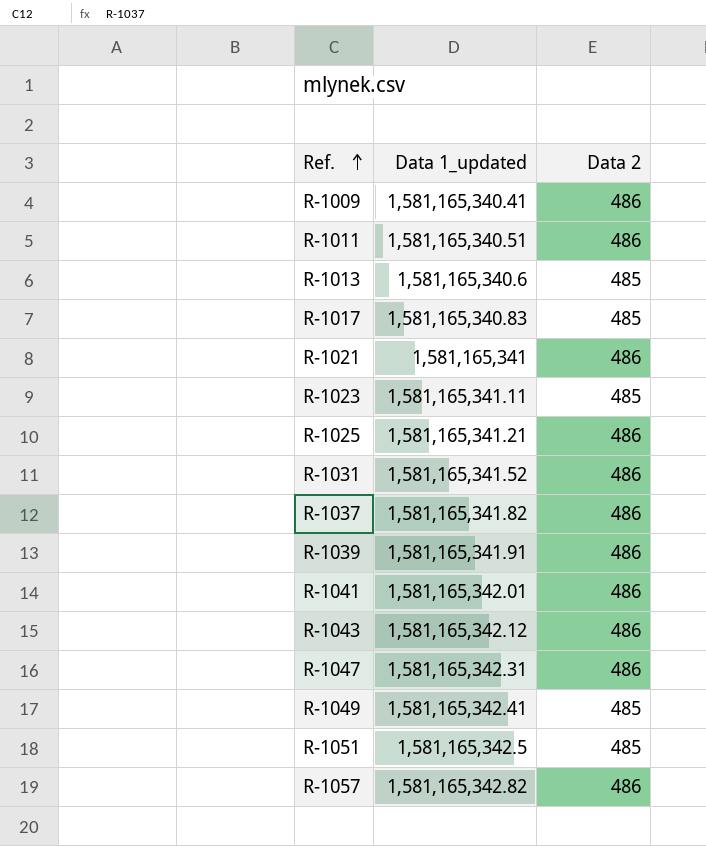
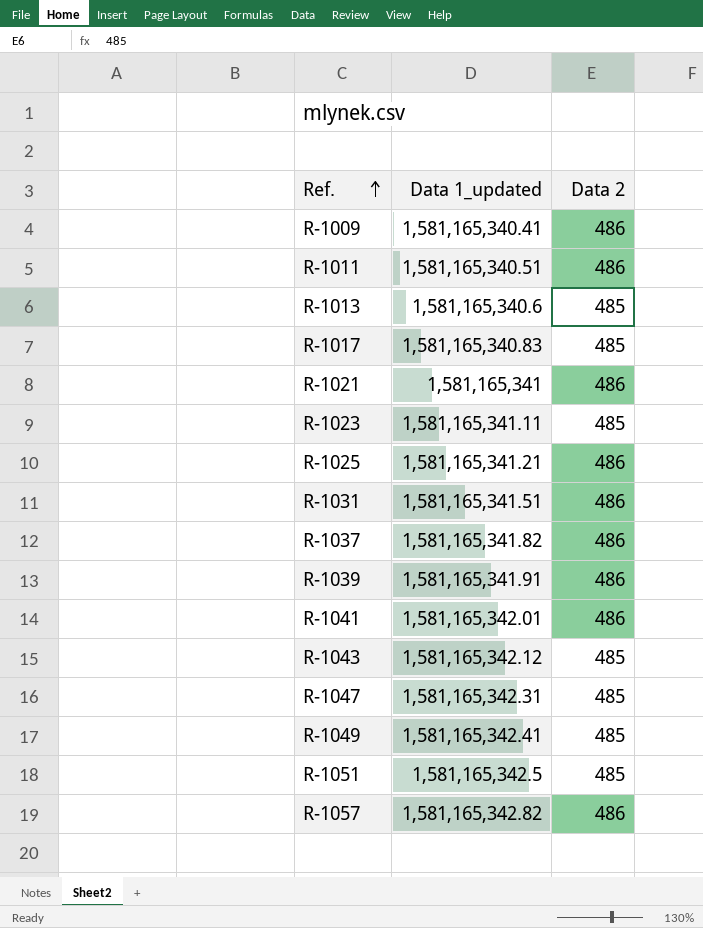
R-1031 | Data 1_updated: 1,581,165,341.52 -> 1,581,165,341.51
R-1043 | Data 2: 486 -> 485
R-1047 | Data 2: 486 -> 485

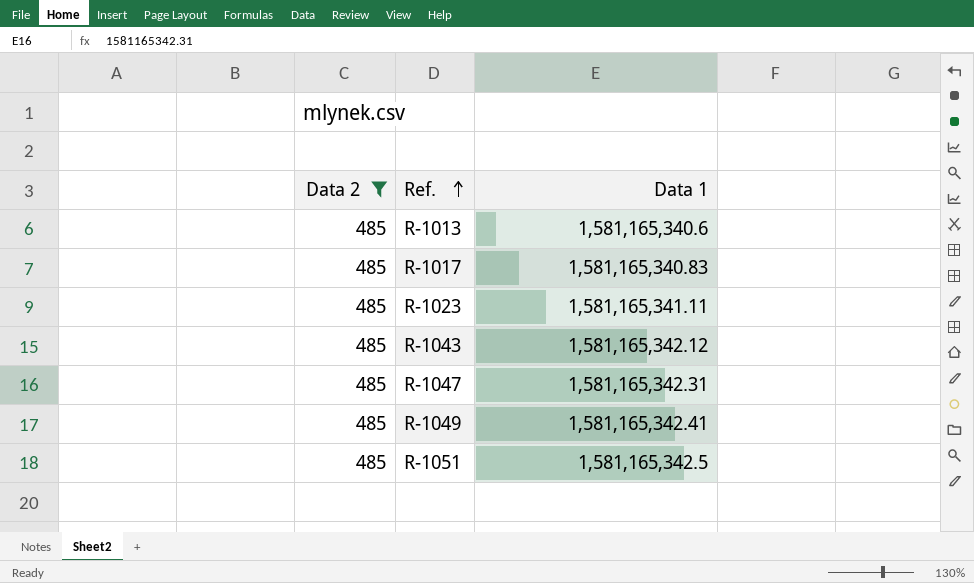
filter: none -> Data 2 = 485
column Data 2 | position: 3 -> 1
column name: Data 1_updated -> Data 1

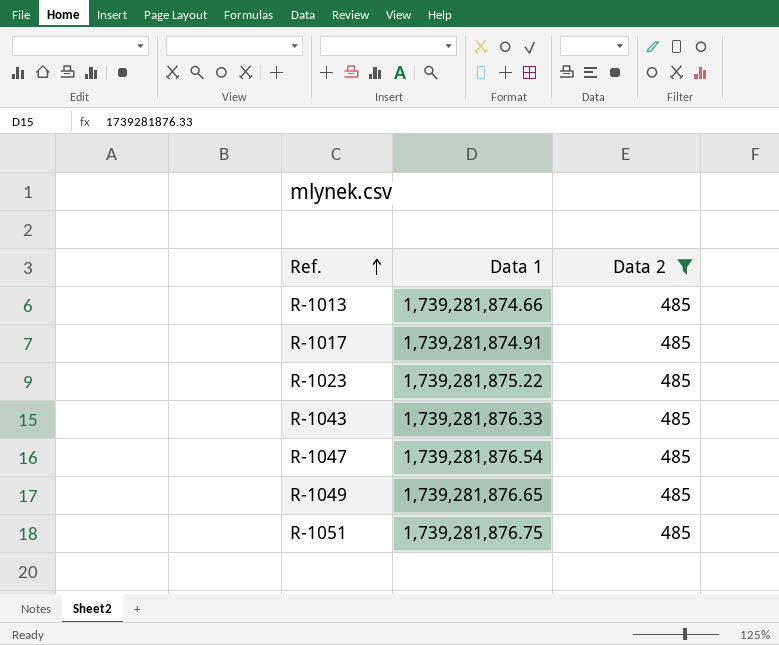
column Data 2 | position: 1 -> 3
R-1013 | Data 1: 1,581,165,340.6 -> 1,739,281,874.66
R-1017 | Data 1: 1,581,165,340.83 -> 1,739,281,874.91
R-1023 | Data 1: 1,581,165,341.11 -> 1,739,281,875.22
R-1043 | Data 1: 1,581,165,342.12 -> 1,739,281,876.33
R-1047 | Data 1: 1,581,165,342.31 -> 1,739,281,876.54
R-1049 | Data 1: 1,581,165,342.41 -> 1,739,281,876.65
R-1051 | Data 1: 1,581,165,342.5 -> 1,739,281,876.75

